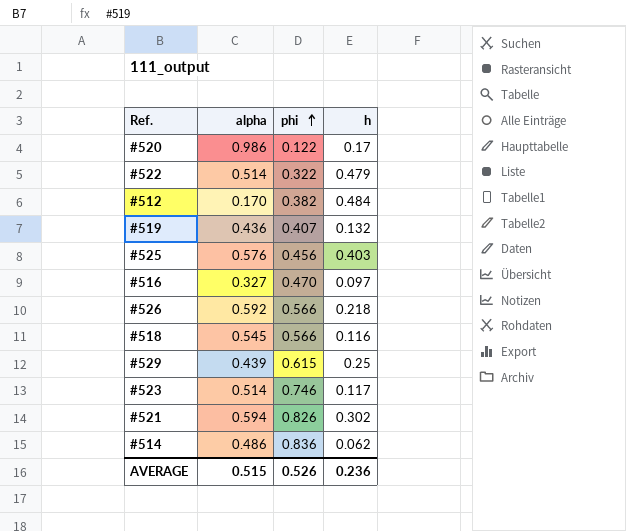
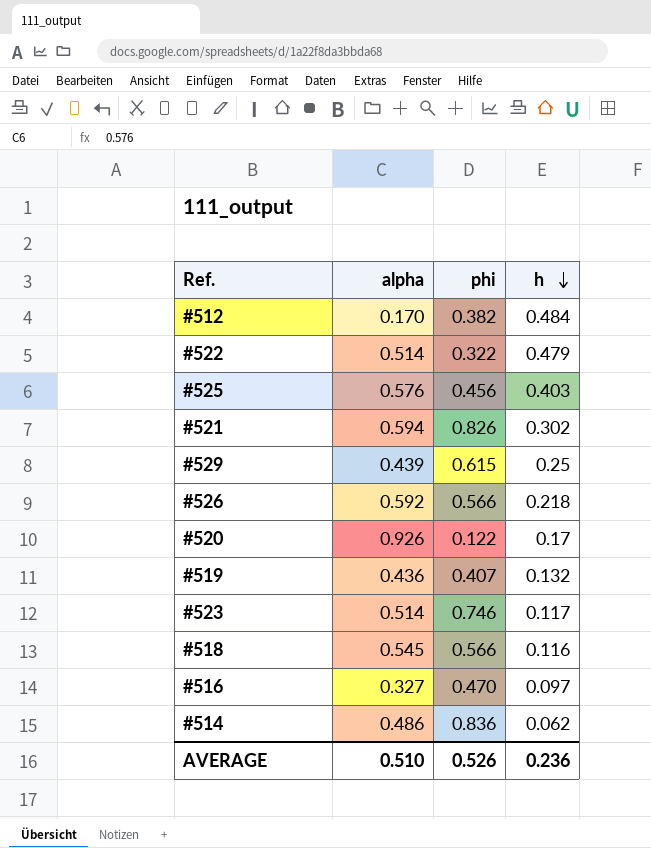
row order: phi ascending -> h descending
#520 | alpha: 0.986 -> 0.926
AVERAGE | alpha: 0.515 -> 0.510

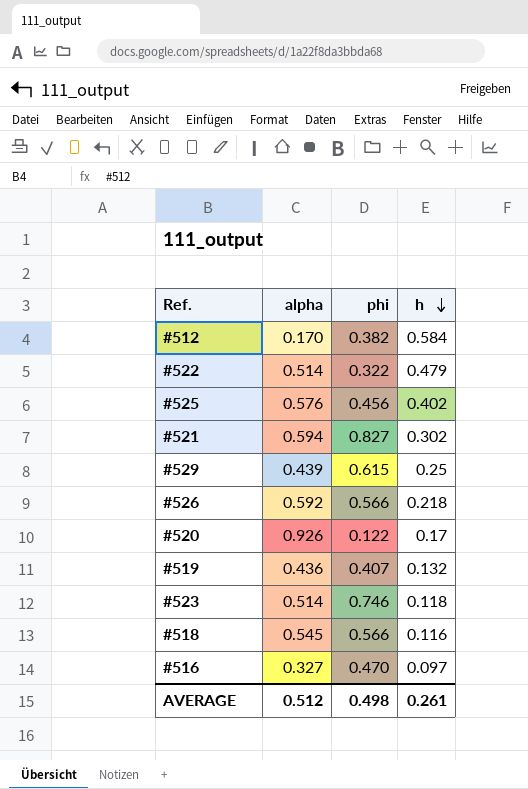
row #514: 0.486 | 0.836 | 0.062 -> none
#512 | h: 0.484 -> 0.584
#525 | h: 0.403 -> 0.402
#521 | phi: 0.826 -> 0.827
#523 | h: 0.117 -> 0.118
AVERAGE | alpha: 0.510 -> 0.512
AVERAGE | phi: 0.526 -> 0.498
AVERAGE | h: 0.236 -> 0.261

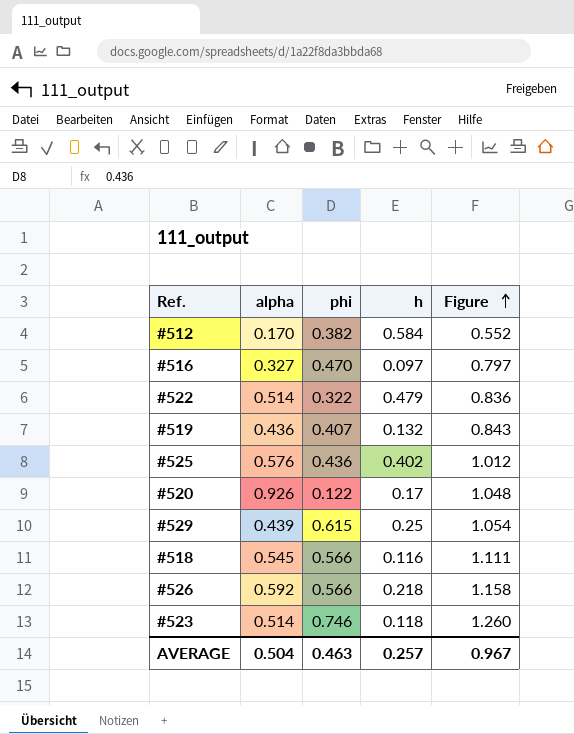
row order: h descending -> Figure ascending
column Figure | formula: none -> [alpha] + [phi]
row #521: 0.594 | 0.827 | 0.302 -> none
#525 | phi: 0.456 -> 0.436
AVERAGE | alpha: 0.512 -> 0.504
AVERAGE | phi: 0.498 -> 0.463
AVERAGE | h: 0.261 -> 0.257

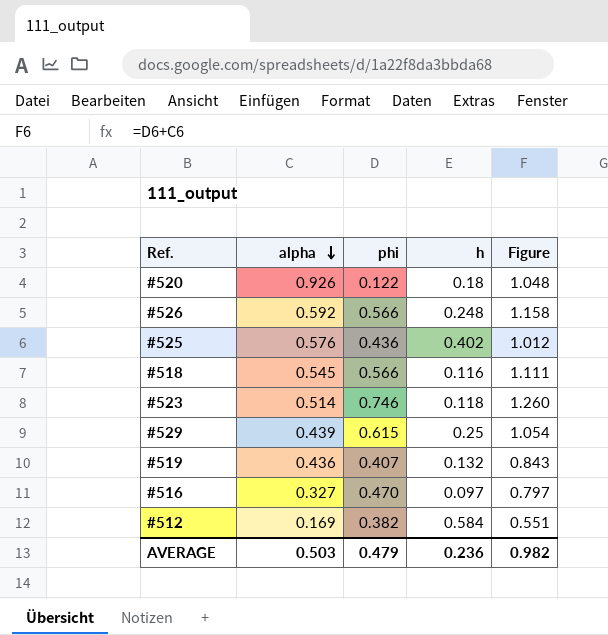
row order: Figure ascending -> alpha descending
row #522: 0.514 | 0.322 | 0.479 | 0.836 -> none
#520 | h: 0.17 -> 0.18
#526 | h: 0.218 -> 0.248
#512 | alpha: 0.170 -> 0.169
#512 | Figure: 0.552 -> 0.551
AVERAGE | alpha: 0.504 -> 0.503
AVERAGE | phi: 0.463 -> 0.479
AVERAGE | h: 0.257 -> 0.236
AVERAGE | Figure: 0.967 -> 0.982

